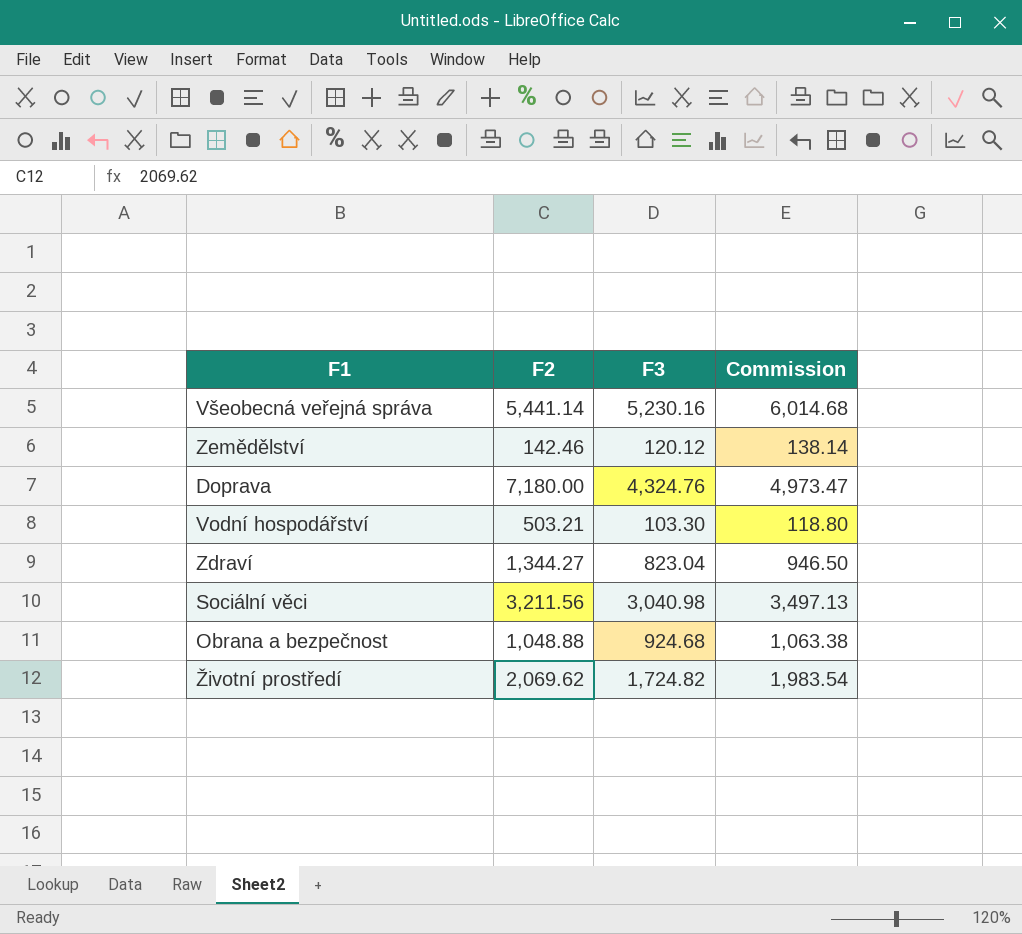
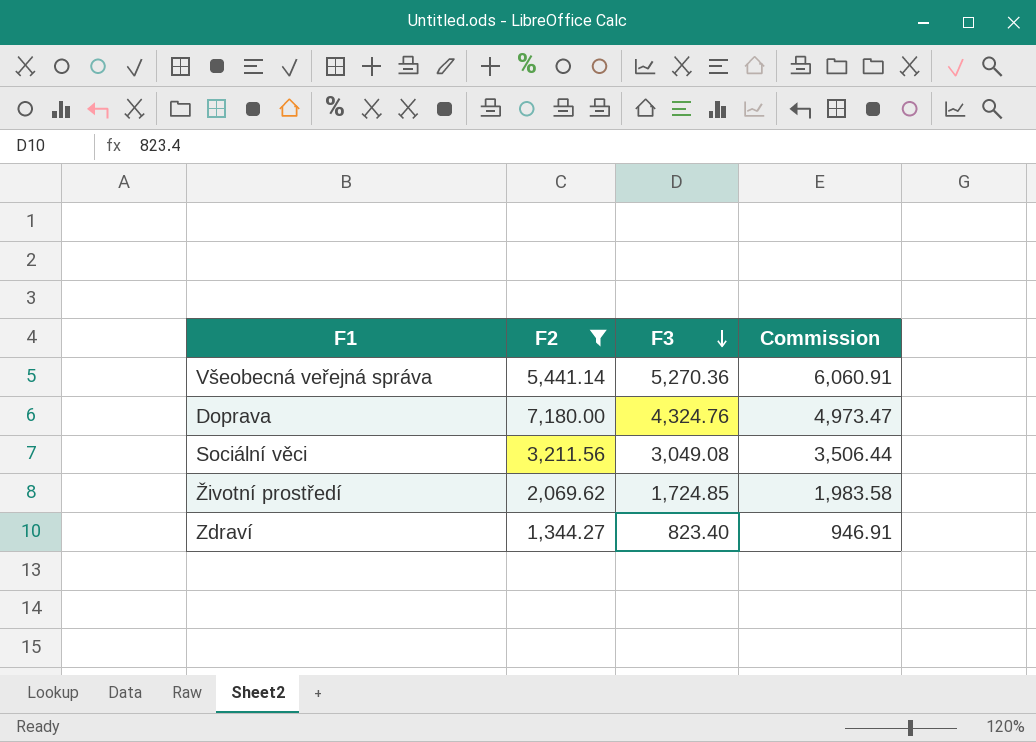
filter: none -> F2 >= 1,344.27
row order: none -> F3 descending
Všeobecná veřejná správa | F3: 5,230.16 -> 5,270.36
Všeobecná veřejná správa | Commission: 6,014.68 -> 6,060.91
Sociální věci | F3: 3,040.98 -> 3,049.08
Sociální věci | Commission: 3,497.13 -> 3,506.44
Životní prostředí | F3: 1,724.82 -> 1,724.85
Životní prostředí | Commission: 1,983.54 -> 1,983.58
Zdraví | F3: 823.04 -> 823.40
Zdraví | Commission: 946.50 -> 946.91

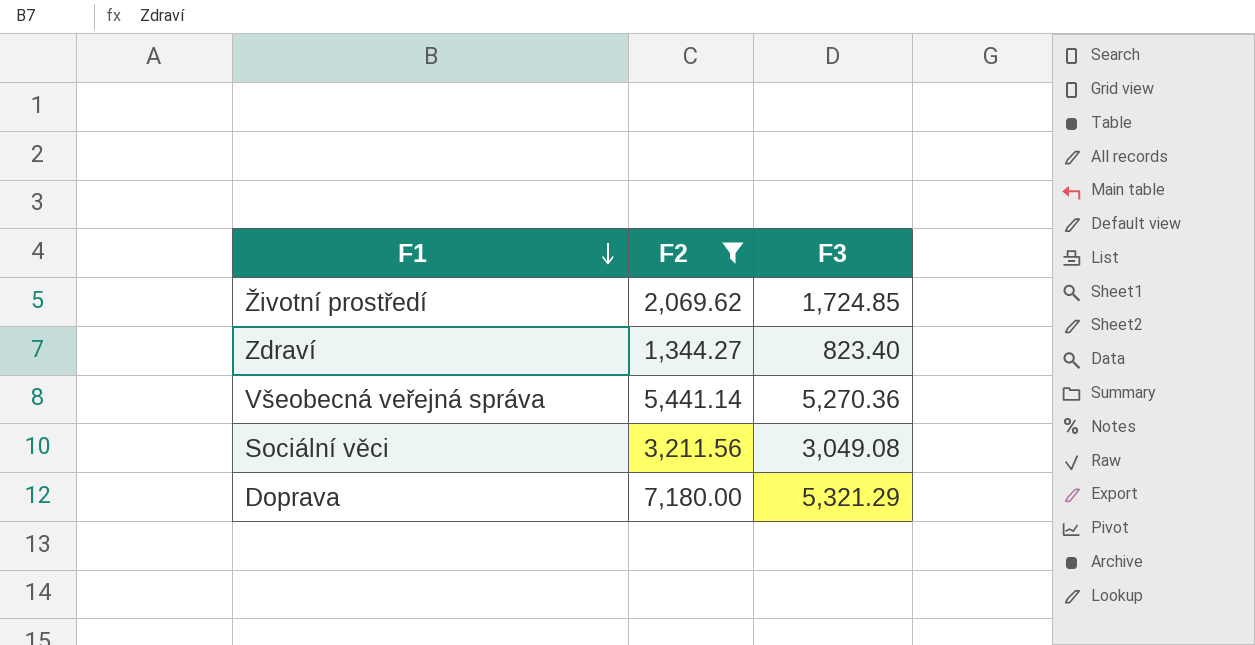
row order: F3 descending -> F1 descending
column Commission | formula: [F3] * 1.15 -> none
Doprava | F3: 4,324.76 -> 5,321.29

